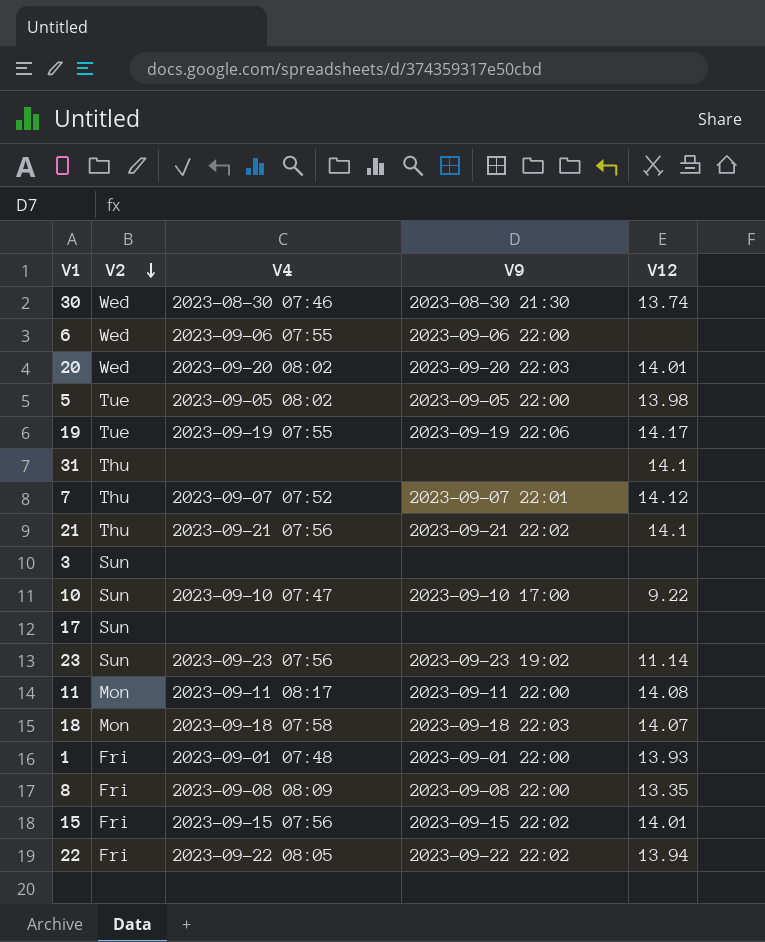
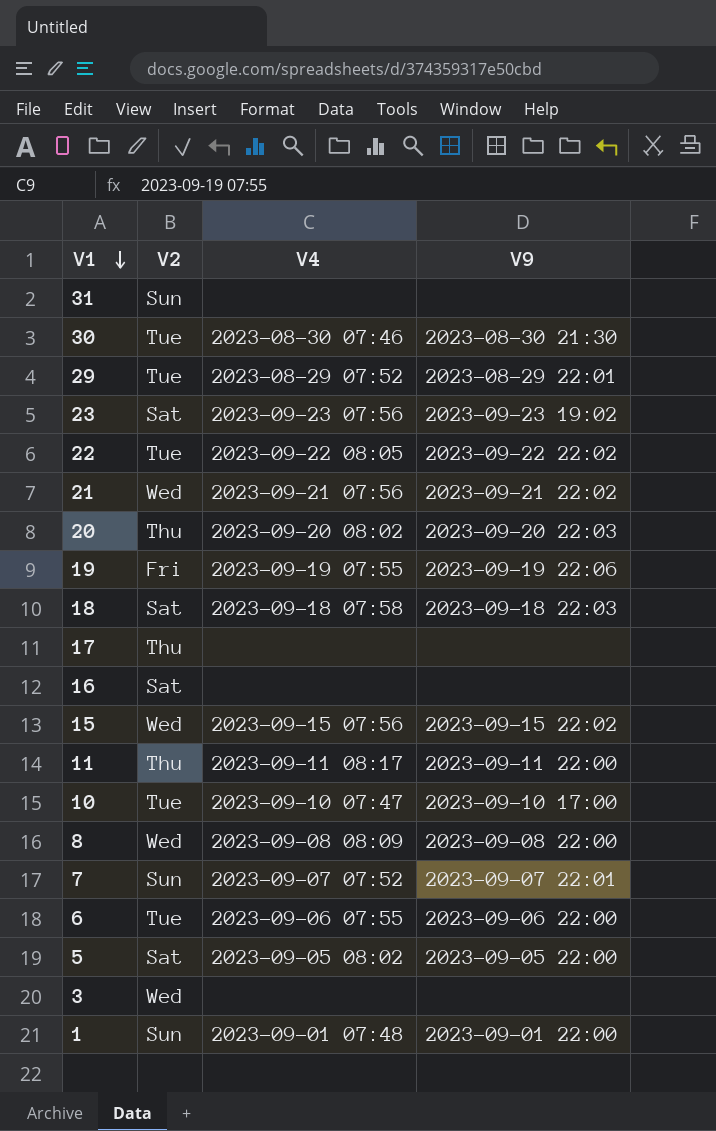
row order: V2 descending -> V1 descending
column V12 | position: 5 -> none
31 | V2: Thu -> Sun
30 | V2: Wed -> Tue
row 29: none -> Tue | 2023-08-29 07:52 | 2023-08-29 22:01
23 | V2: Sun -> Sat
22 | V2: Fri -> Tue
21 | V2: Thu -> Wed
20 | V2: Wed -> Thu
19 | V2: Tue -> Fri
18 | V2: Mon -> Sat
17 | V2: Sun -> Thu
row 16: none -> Sat | none | none
15 | V2: Fri -> Wed
11 | V2: Mon -> Thu
10 | V2: Sun -> Tue
8 | V2: Fri -> Wed
7 | V2: Thu -> Sun
6 | V2: Wed -> Tue
5 | V2: Tue -> Sat
3 | V2: Sun -> Wed
1 | V2: Fri -> Sun

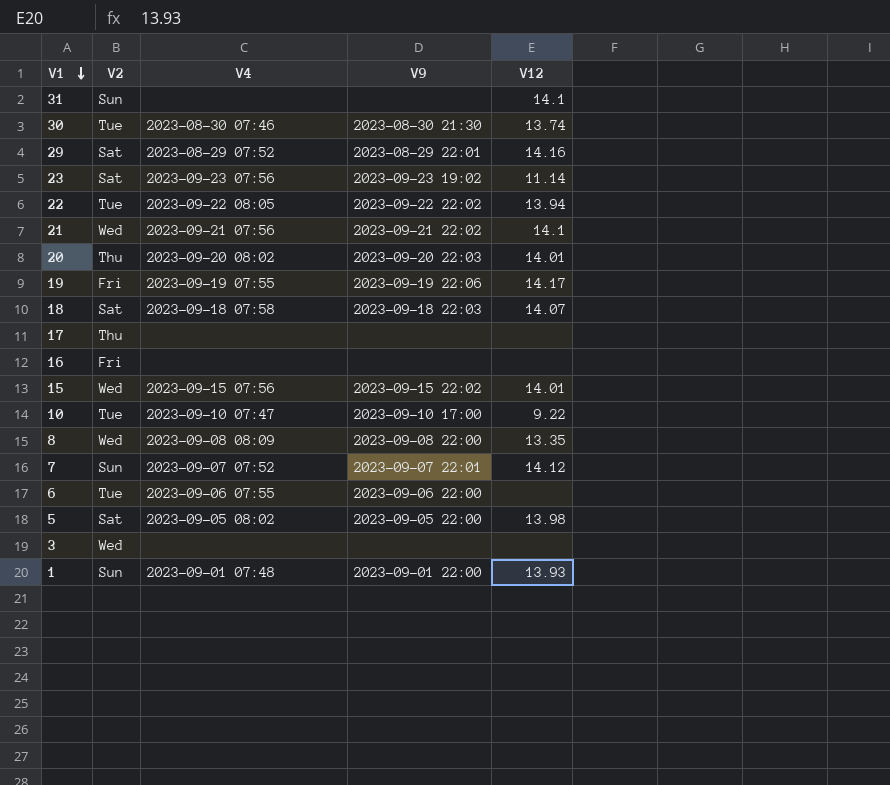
column V12 | position: none -> 5
row 11: Thu | 2023-09-11 08:17 | 2023-09-11 22:00 -> none
29 | V2: Tue -> Sat
16 | V2: Sat -> Fri

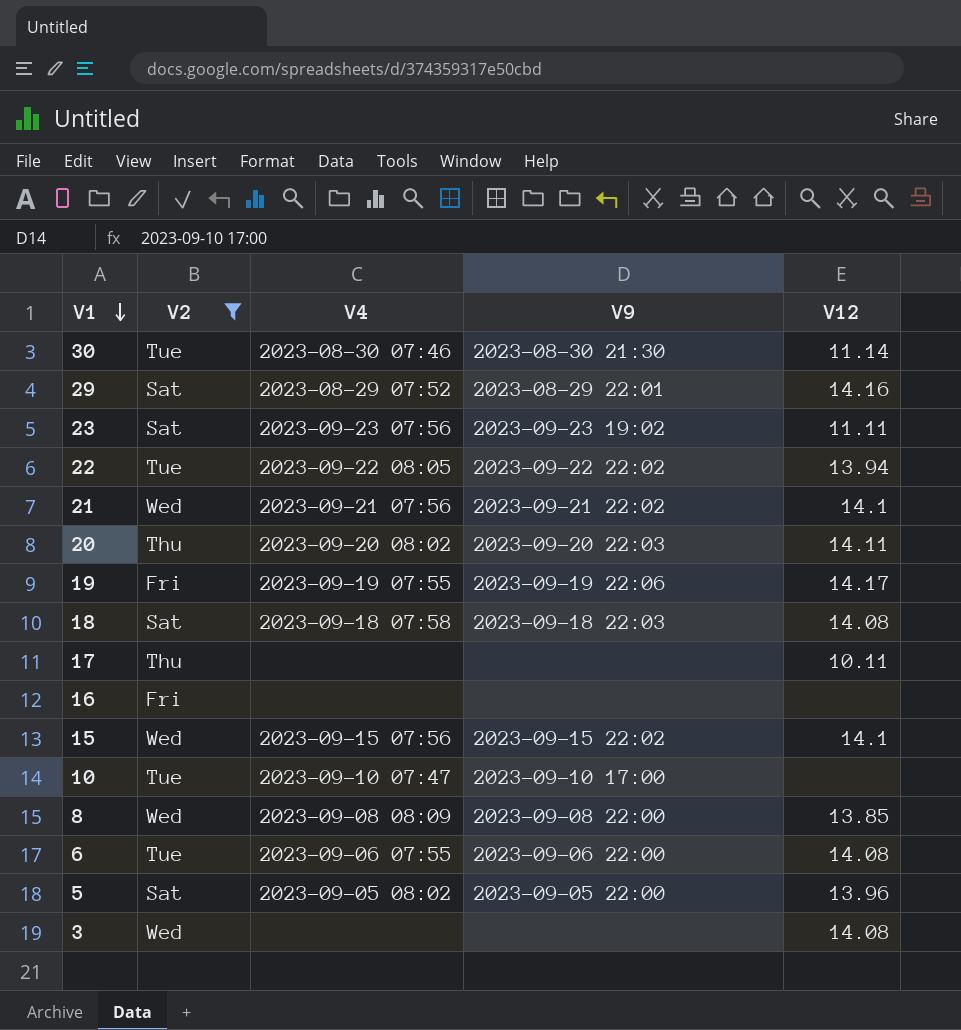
filter: none -> V2 != Sun
30 | V12: 13.74 -> 11.14
23 | V12: 11.14 -> 11.11
20 | V12: 14.01 -> 14.11
18 | V12: 14.07 -> 14.08
17 | V12: none -> 10.11
15 | V12: 14.01 -> 14.1
10 | V12: 9.22 -> none
8 | V12: 13.35 -> 13.85
6 | V12: none -> 14.08
5 | V12: 13.98 -> 13.96
3 | V12: none -> 14.08

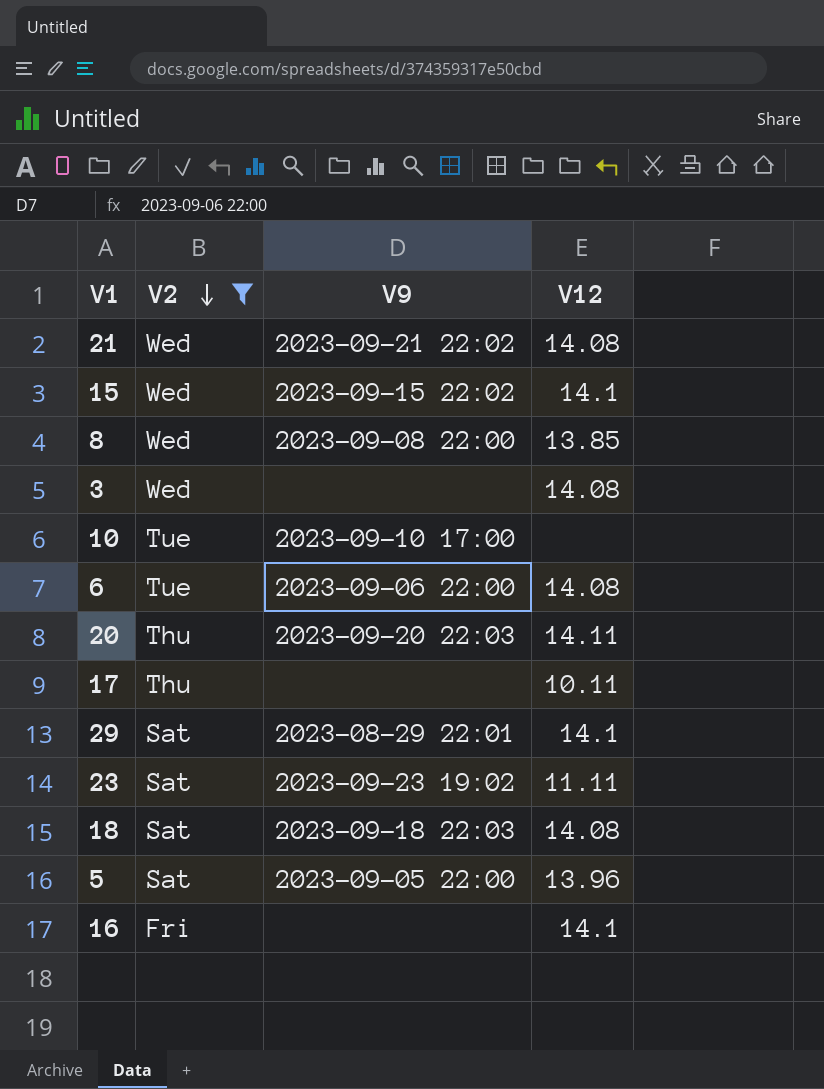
row order: V1 descending -> V2 descending
column V4 | position: 3 -> none
row 30: Tue | 2023-08-30 07:46 | 2023-08-30 21:30 | 11.14 -> none
row 22: Tue | 2023-09-22 08:05 | 2023-09-22 22:02 | 13.94 -> none
row 19: Fri | 2023-09-19 07:55 | 2023-09-19 22:06 | 14.17 -> none
21 | V12: 14.1 -> 14.08
29 | V12: 14.16 -> 14.1
16 | V12: none -> 14.1

